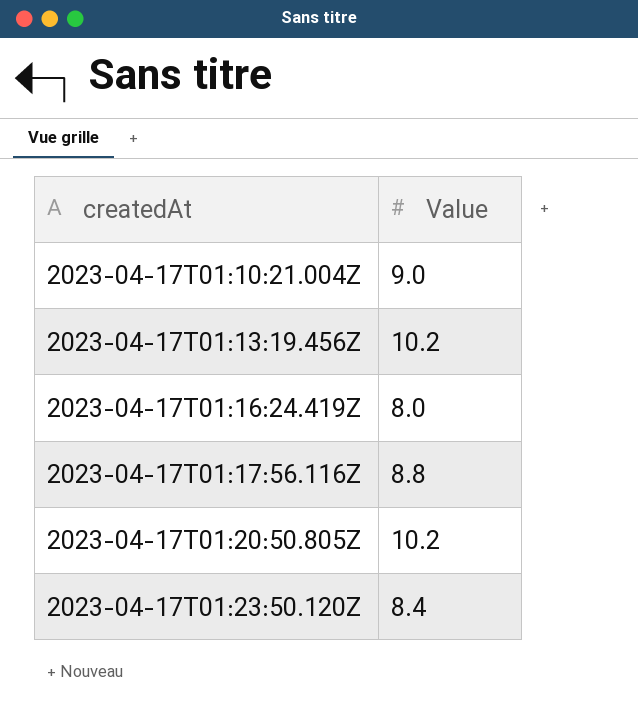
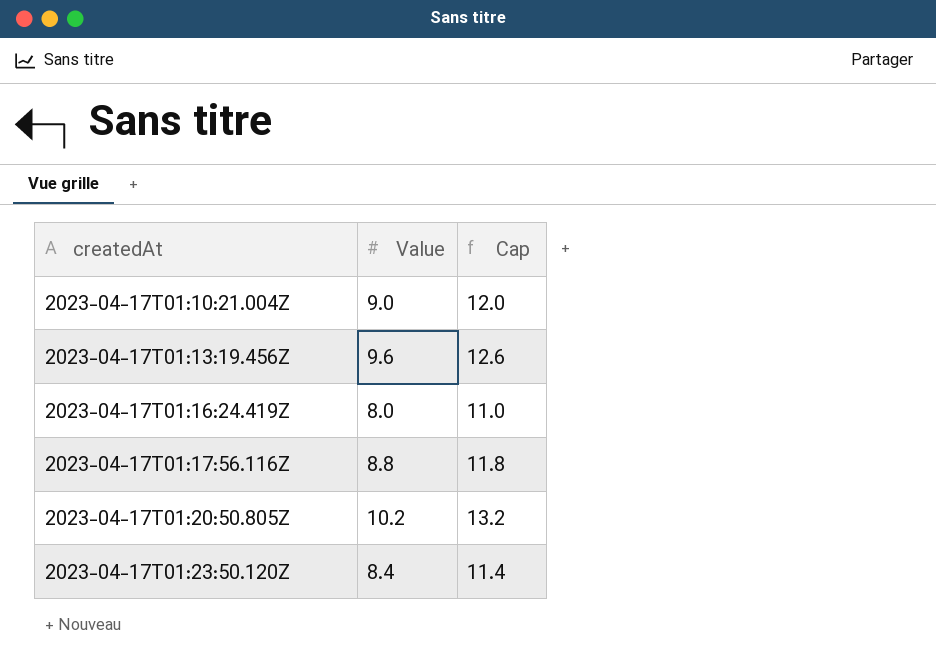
column Cap | formula: none -> [Value] + 3
2023-04-17T01:13:19.456Z | Value: 10.2 -> 9.6

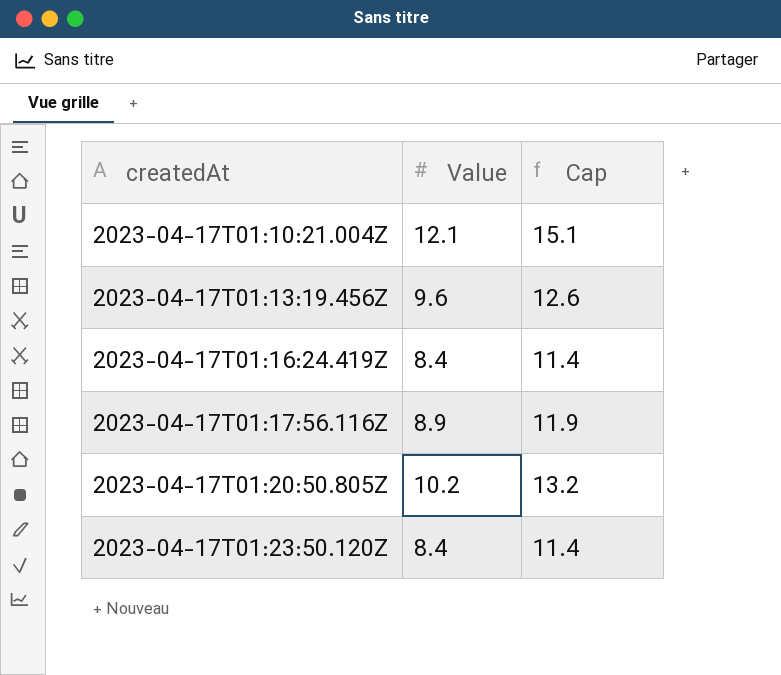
2023-04-17T01:10:21.004Z | Value: 9.0 -> 12.1
2023-04-17T01:10:21.004Z | Cap: 12.0 -> 15.1
2023-04-17T01:16:24.419Z | Value: 8.0 -> 8.4
2023-04-17T01:16:24.419Z | Cap: 11.0 -> 11.4
2023-04-17T01:17:56.116Z | Value: 8.8 -> 8.9
2023-04-17T01:17:56.116Z | Cap: 11.8 -> 11.9

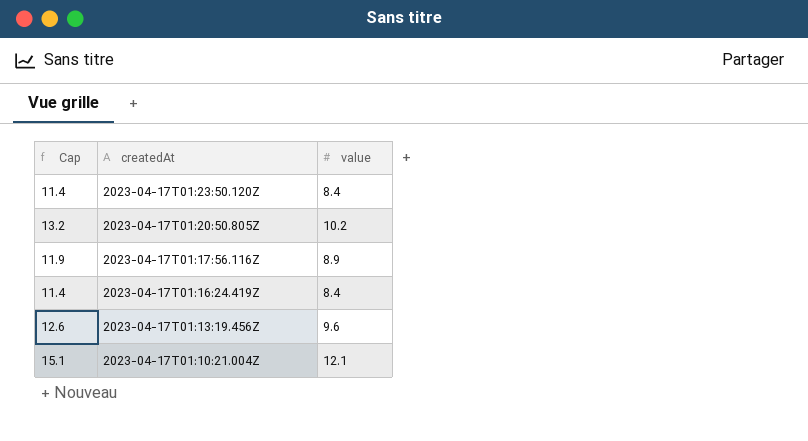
row order: createdAt ascending -> createdAt descending
column Cap | position: 3 -> 1
column name: Value -> value

